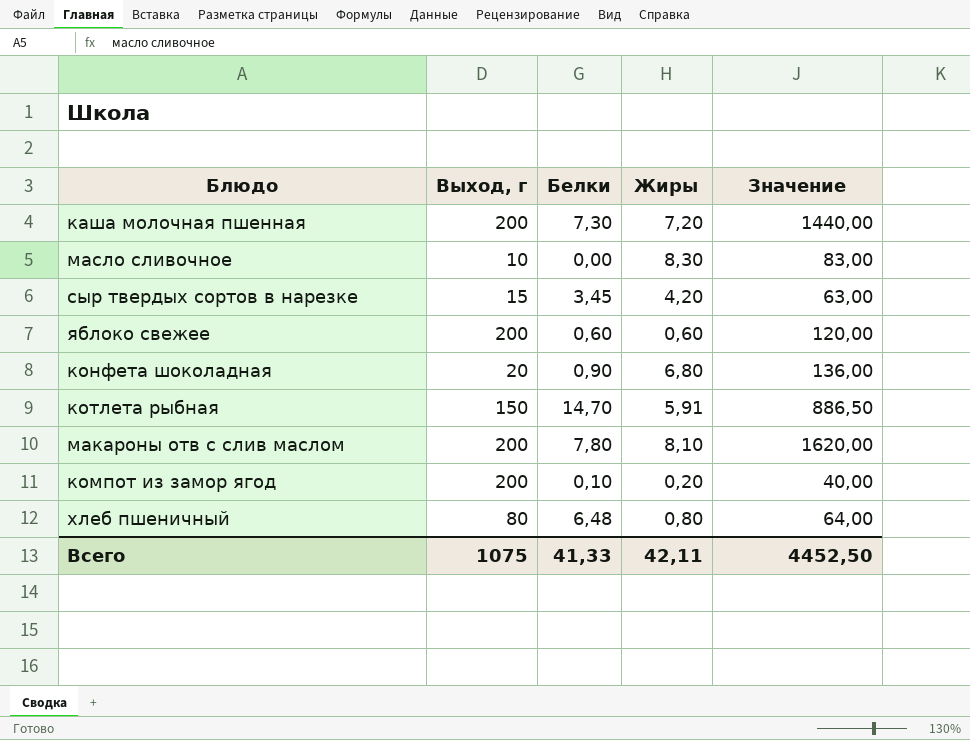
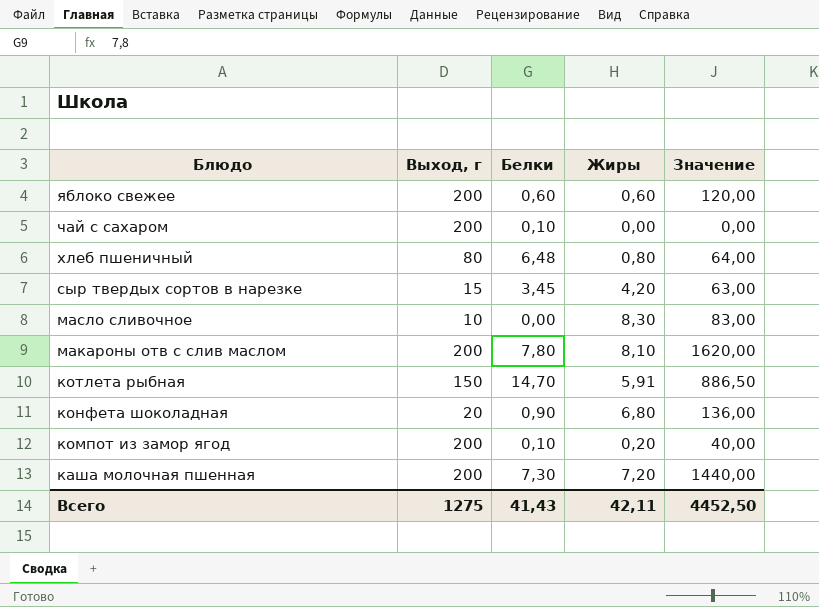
row order: none -> Блюдо descending
row чай с сахаром: none -> 200 | 0,10 | 0,00 | 0,00
Всего | Выход, г: 1075 -> 1275
Всего | Белки: 41,33 -> 41,43

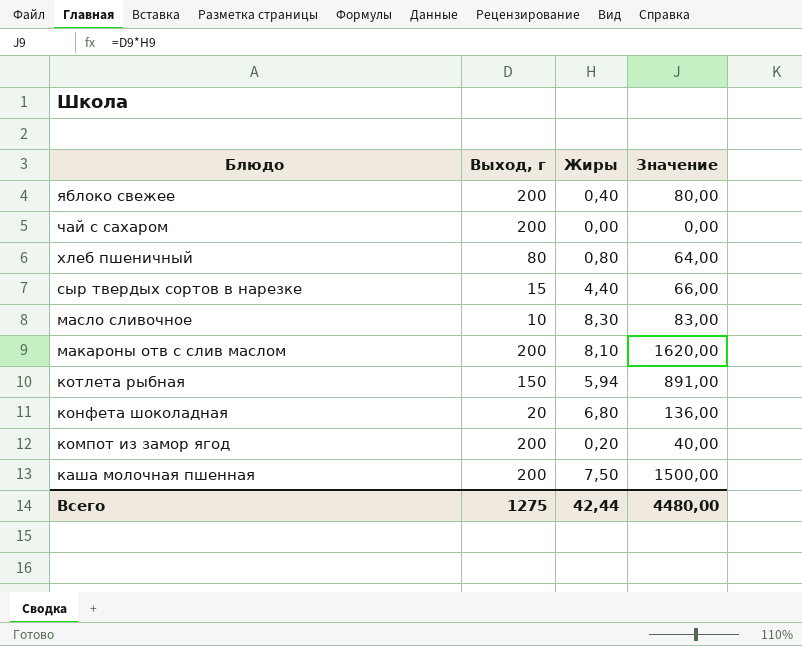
column Белки | position: 3 -> none
яблоко свежее | Жиры: 0,60 -> 0,40
яблоко свежее | Значение: 120,00 -> 80,00
сыр твердых сортов в нарезке | Жиры: 4,20 -> 4,40
сыр твердых сортов в нарезке | Значение: 63,00 -> 66,00
котлета рыбная | Жиры: 5,91 -> 5,94
котлета рыбная | Значение: 886,50 -> 891,00
каша молочная пшенная | Жиры: 7,20 -> 7,50
каша молочная пшенная | Значение: 1440,00 -> 1500,00
Всего | Жиры: 42,11 -> 42,44
Всего | Значение: 4452,50 -> 4480,00

